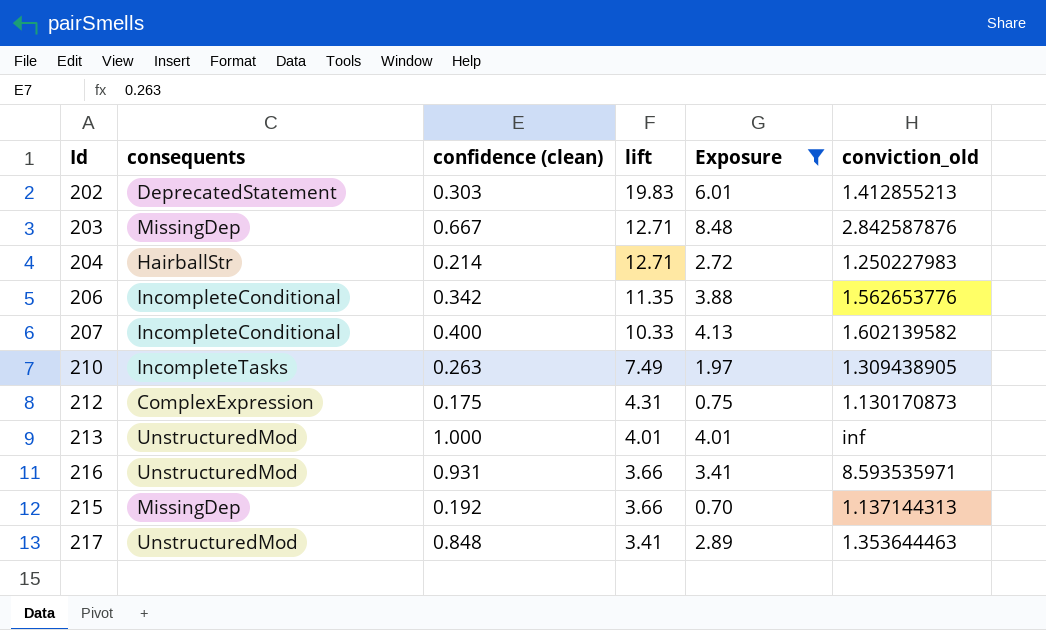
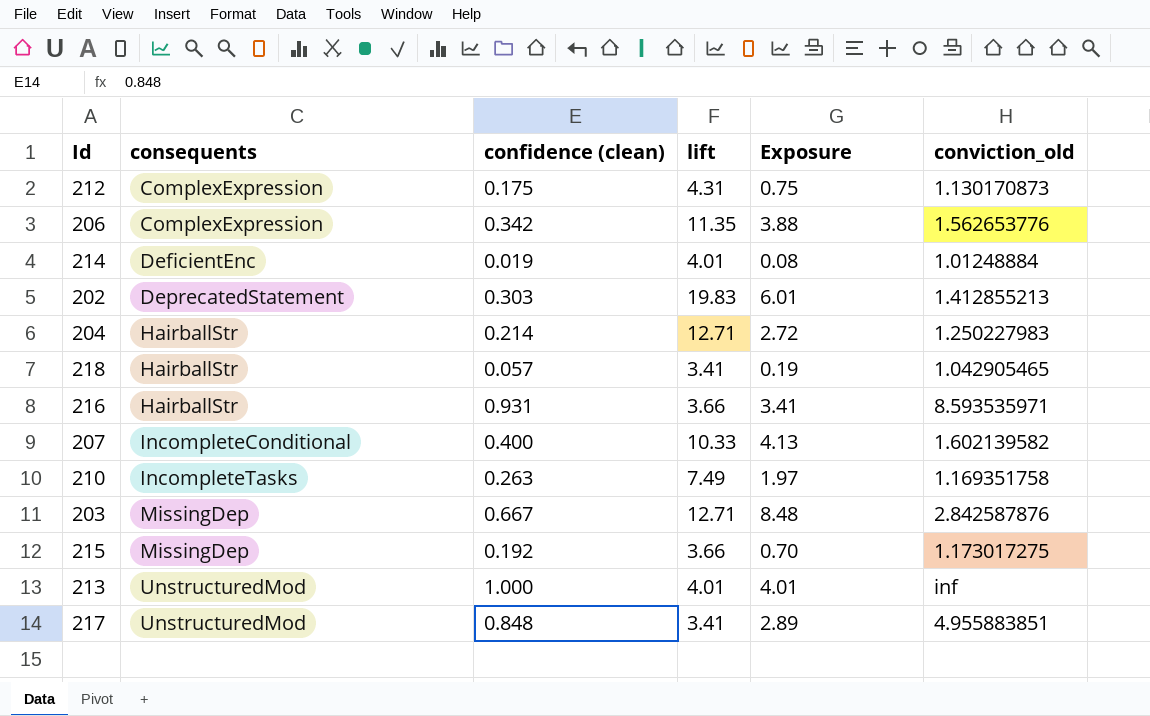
filter: Exposure >= 0.70 -> none
row order: lift descending -> consequents ascending
206 | consequents: IncompleteConditional -> ComplexExpression
216 | consequents: UnstructuredMod -> HairballStr
210 | conviction_old: 1.309438905 -> 1.169351758
215 | conviction_old: 1.137144313 -> 1.173017275
217 | conviction_old: 1.353644463 -> 4.955883851

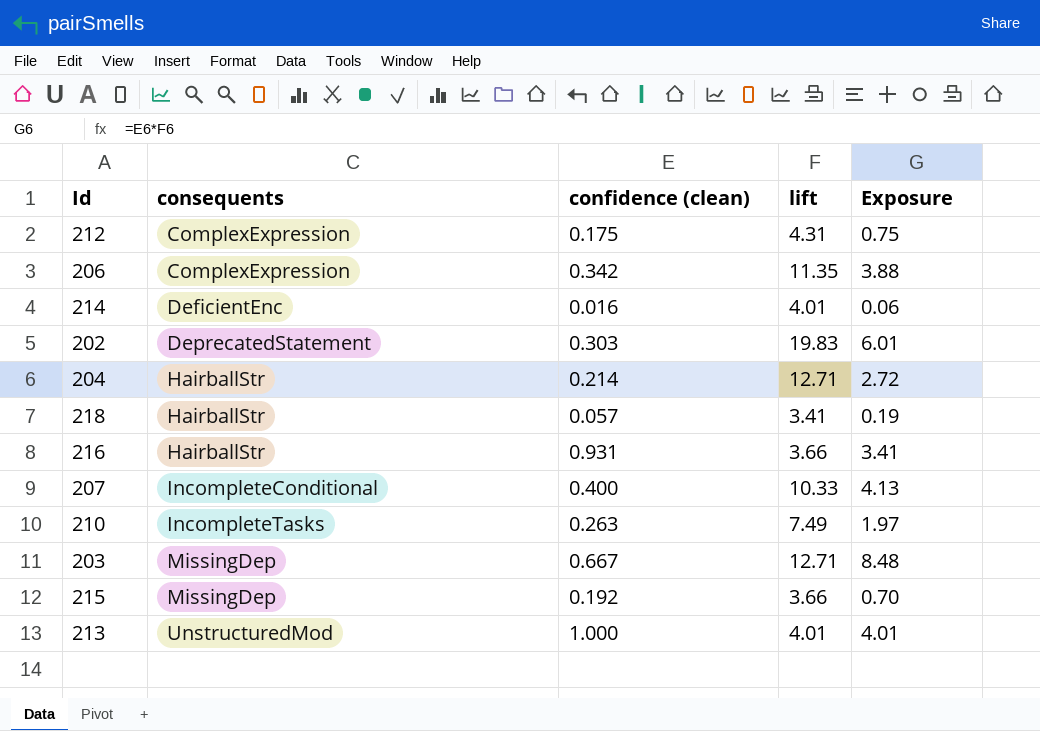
column conviction_old | position: 6 -> none
row 217: UnstructuredMod | 0.848 | 3.41 | 2.89 | 4.955883851 -> none
214 | confidence (clean): 0.019 -> 0.016
214 | Exposure: 0.08 -> 0.06

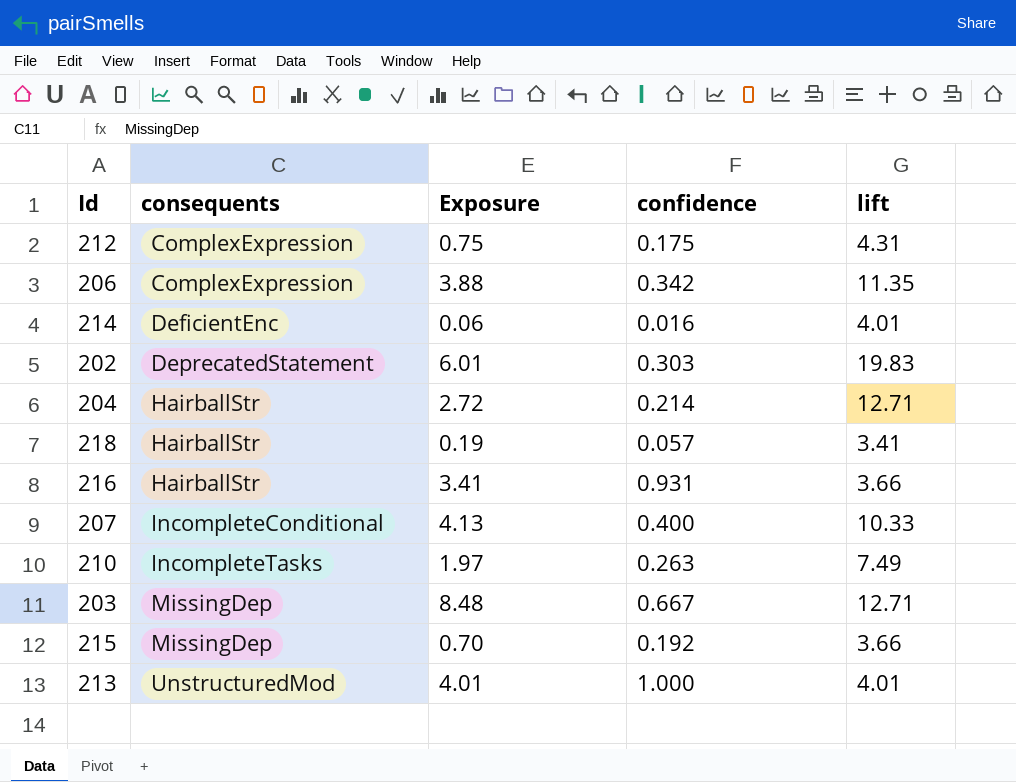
column Exposure | position: 5 -> 3
column name: confidence (clean) -> confidence

